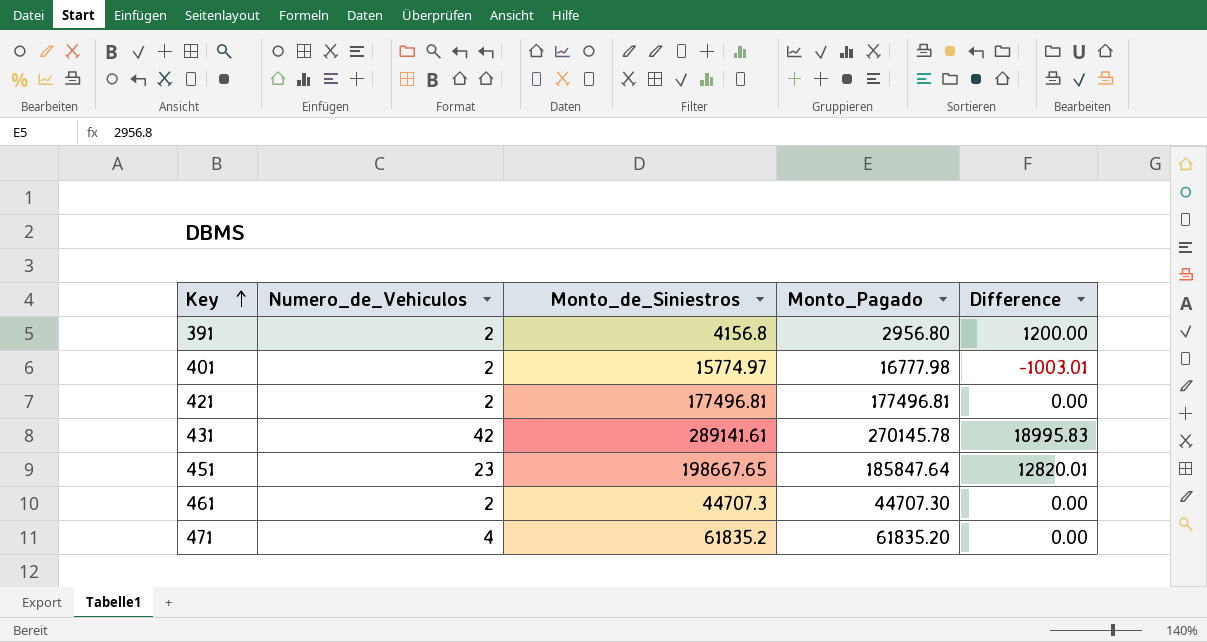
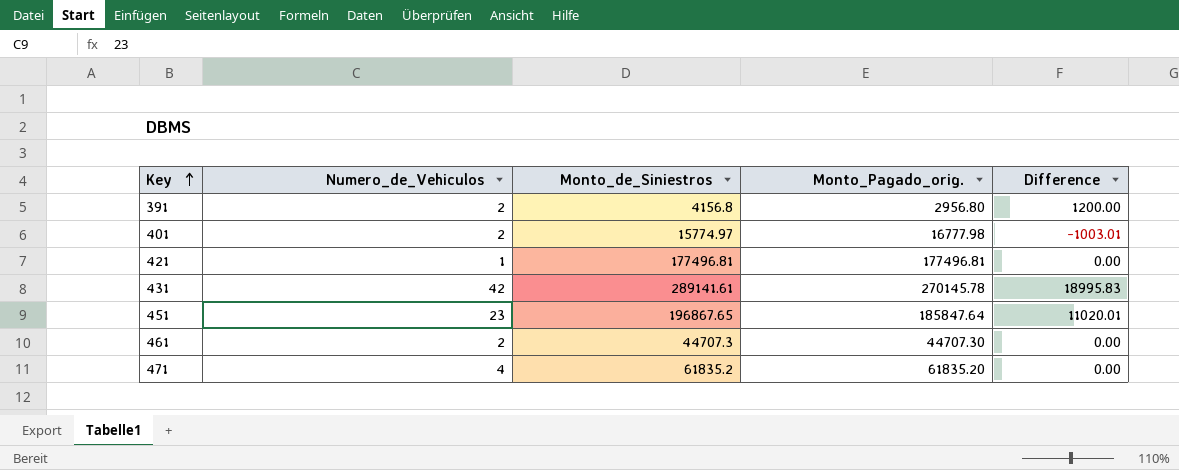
column name: Monto_Pagado -> Monto_Pagado_orig.
421 | Numero_de_Vehiculos: 2 -> 1
451 | Monto_de_Siniestros: 198667.65 -> 196867.65
451 | Difference: 12820.01 -> 11020.01

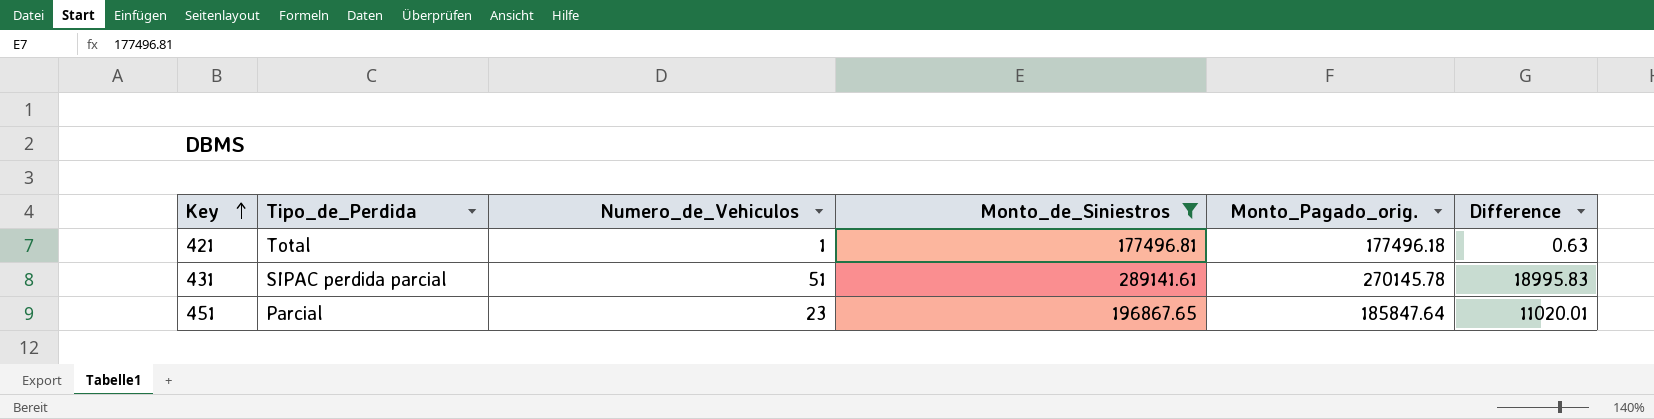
filter: none -> Monto_de_Siniestros >= 177496.81
column Tipo_de_Perdida | position: none -> 2
421 | Monto_Pagado_orig.: 177496.81 -> 177496.18
421 | Difference: 0.00 -> 0.63
431 | Numero_de_Vehiculos: 42 -> 51

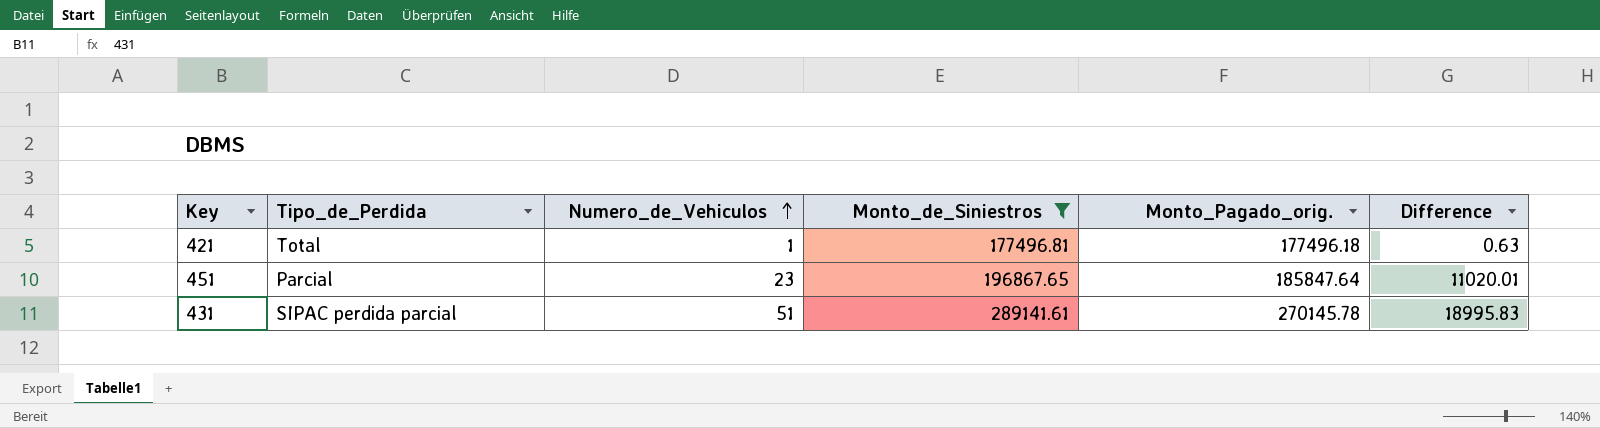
row order: Key ascending -> Numero_de_Vehiculos ascending

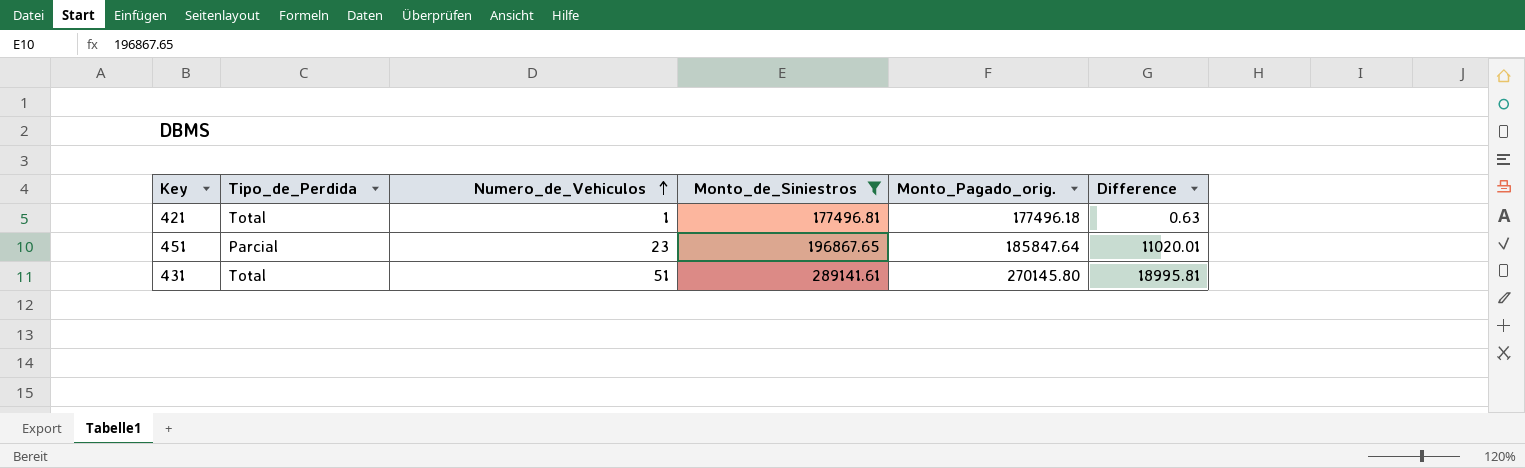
431 | Tipo_de_Perdida: SIPAC perdida parcial -> Total
431 | Monto_Pagado_orig.: 270145.78 -> 270145.80
431 | Difference: 18995.83 -> 18995.81

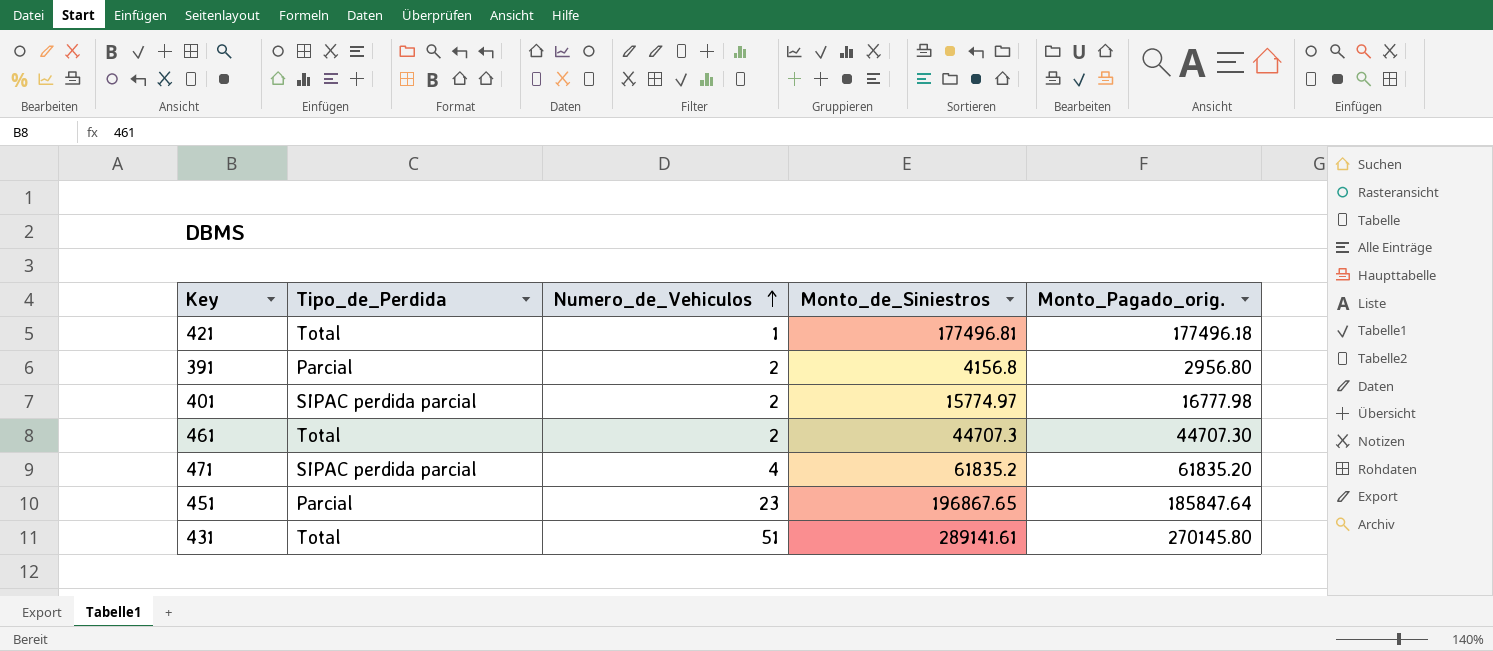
filter: Monto_de_Siniestros >= 177496.81 -> none
column Difference | formula: [Monto_de_Siniestros] - [Monto_Pagado_orig.] -> none

